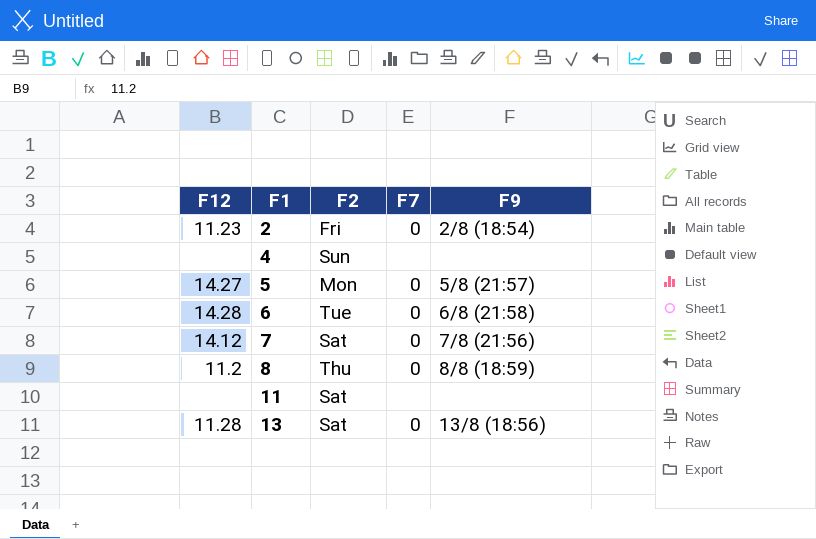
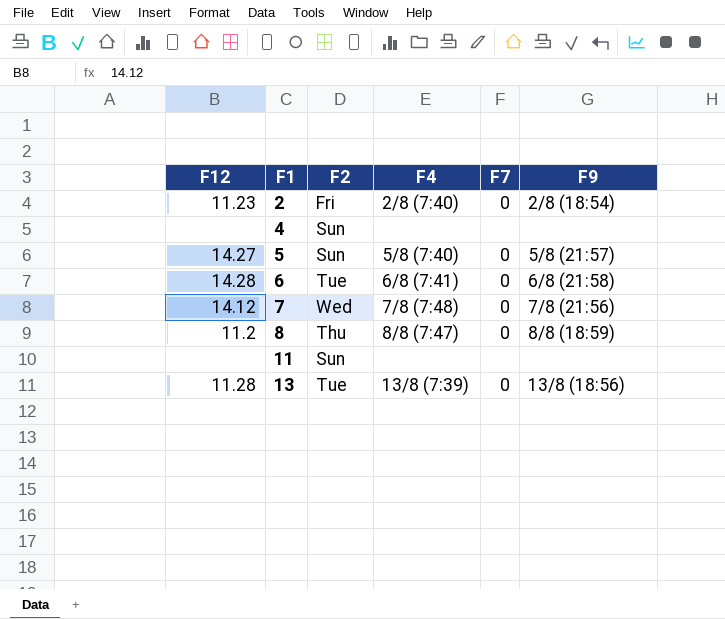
column F4 | position: none -> 4
5 | F2: Mon -> Sun
7 | F2: Sat -> Wed
11 | F2: Sat -> Sun
13 | F2: Sat -> Tue

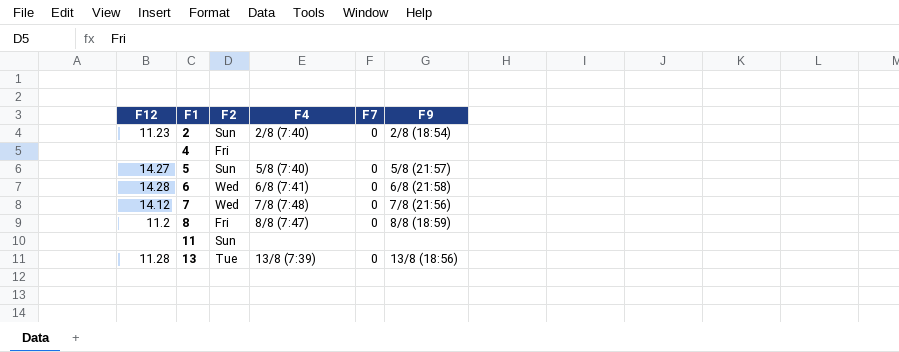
2 | F2: Fri -> Sun
4 | F2: Sun -> Fri
6 | F2: Tue -> Wed
8 | F2: Thu -> Fri

